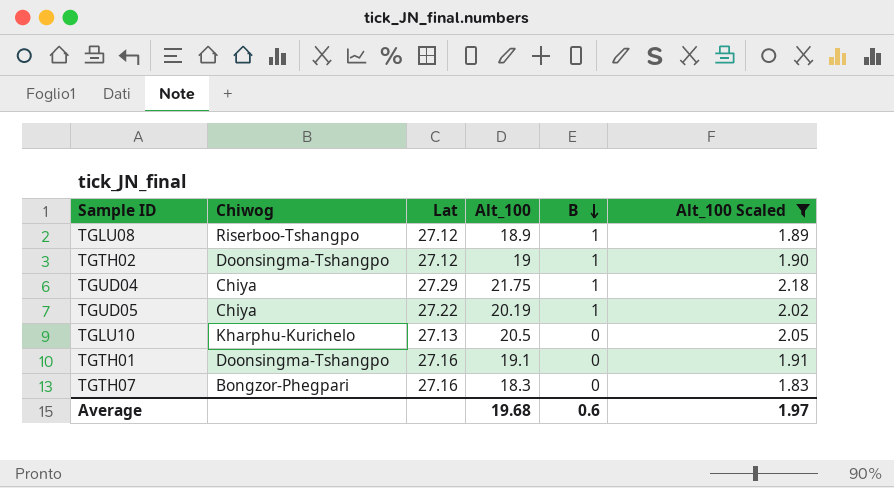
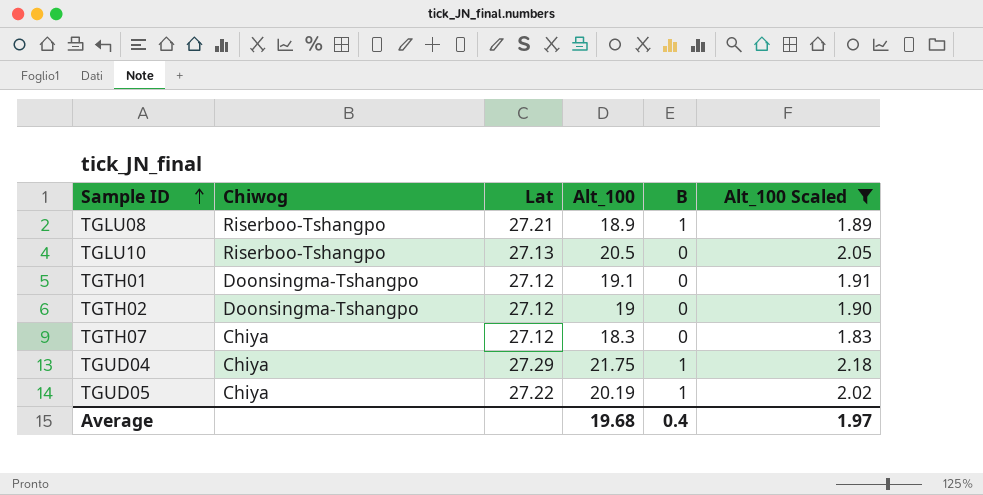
row order: B descending -> Sample ID ascending
TGLU08 | Lat: 27.12 -> 27.21
TGLU10 | Chiwog: Kharphu-Kurichelo -> Riserboo-Tshangpo
TGTH01 | Lat: 27.16 -> 27.12
TGTH02 | B: 1 -> 0
TGTH07 | Chiwog: Bongzor-Phegpari -> Chiya
TGTH07 | Lat: 27.16 -> 27.12
Average | B: 0.6 -> 0.4

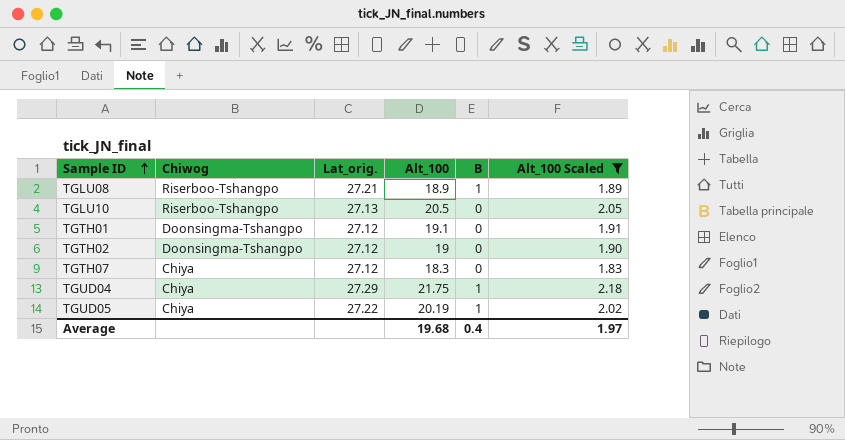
column name: Lat -> Lat_orig.

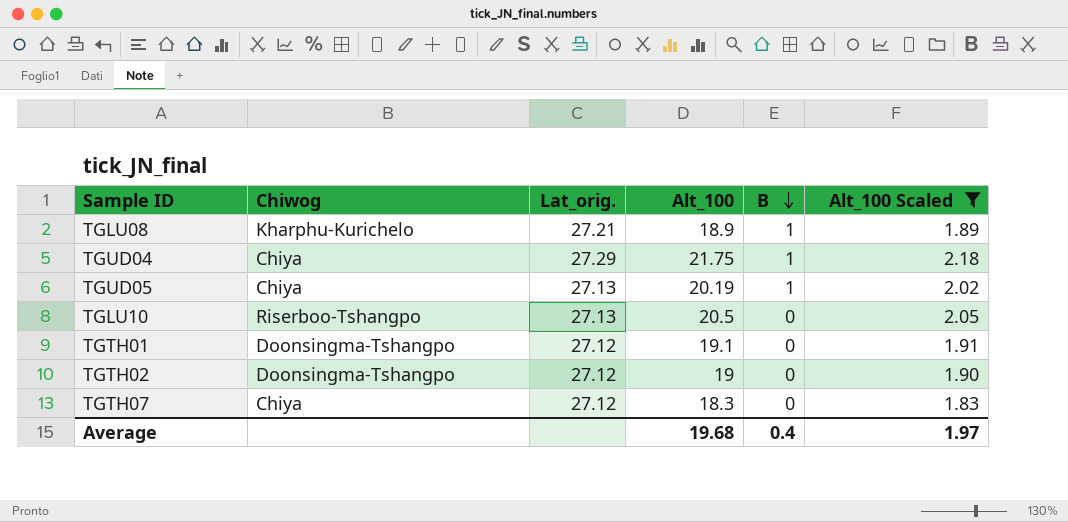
row order: Sample ID ascending -> B descending
TGLU08 | Chiwog: Riserboo-Tshangpo -> Kharphu-Kurichelo
TGUD05 | Lat_orig.: 27.22 -> 27.13

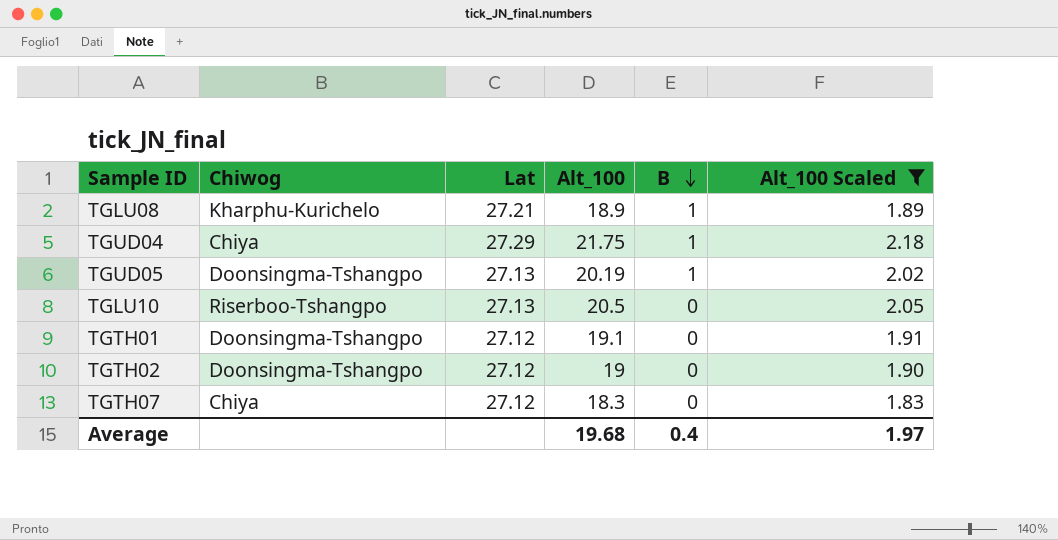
column name: Lat_orig. -> Lat
TGUD05 | Chiwog: Chiya -> Doonsingma-Tshangpo

